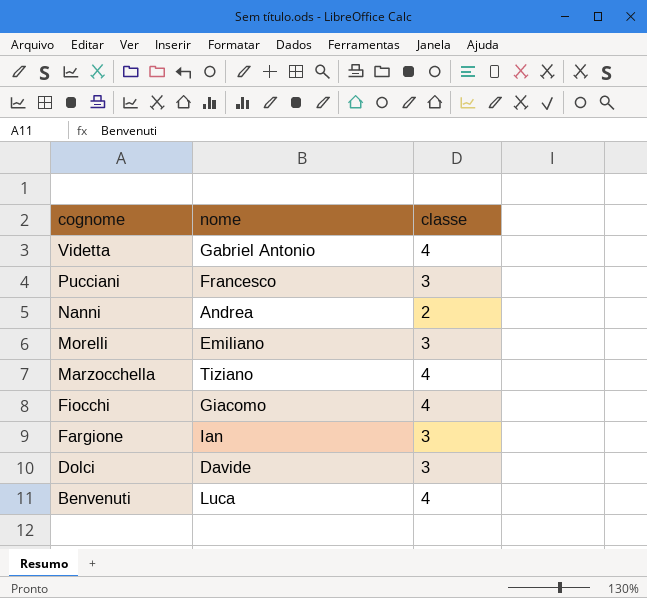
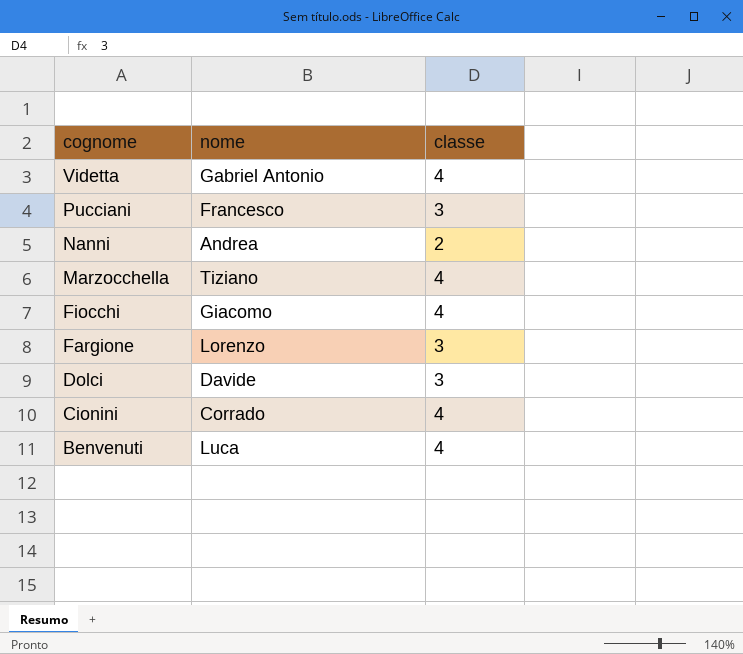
row Morelli: Emiliano | 3 -> none
Fargione | nome: Ian -> Lorenzo
row Cionini: none -> Corrado | 4

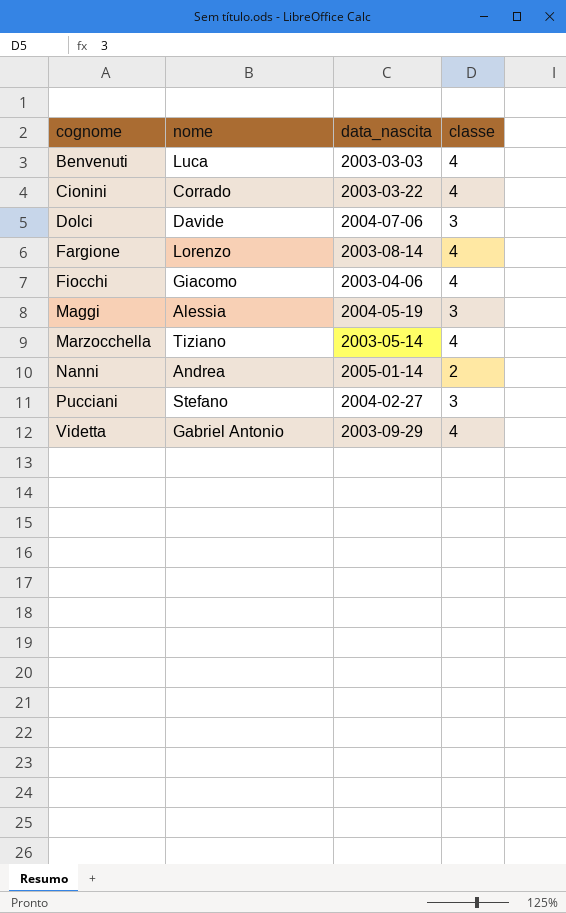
row order: cognome descending -> cognome ascending
column data_nascita | position: none -> 3
Fargione | classe: 3 -> 4
row Maggi: none -> Alessia | 2004-05-19 | 3
Pucciani | nome: Francesco -> Stefano

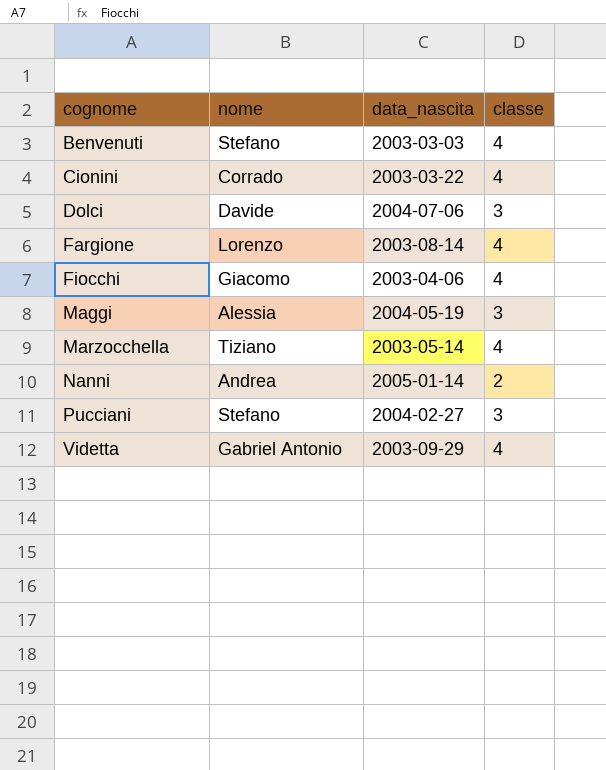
Benvenuti | nome: Luca -> Stefano

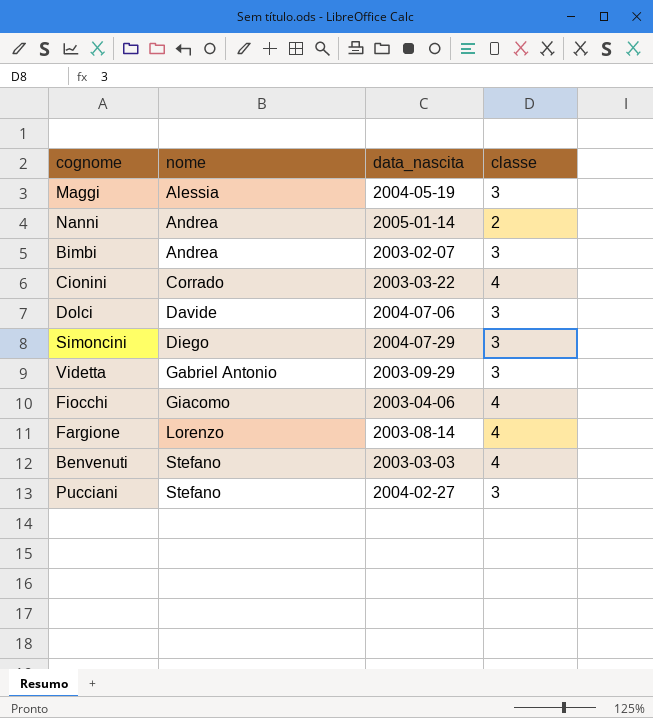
row order: cognome ascending -> nome ascending
row Marzocchella: Tiziano | 2003-05-14 | 4 -> none
row Bimbi: none -> Andrea | 2003-02-07 | 3
row Simoncini: none -> Diego | 2004-07-29 | 3
Videtta | classe: 4 -> 3

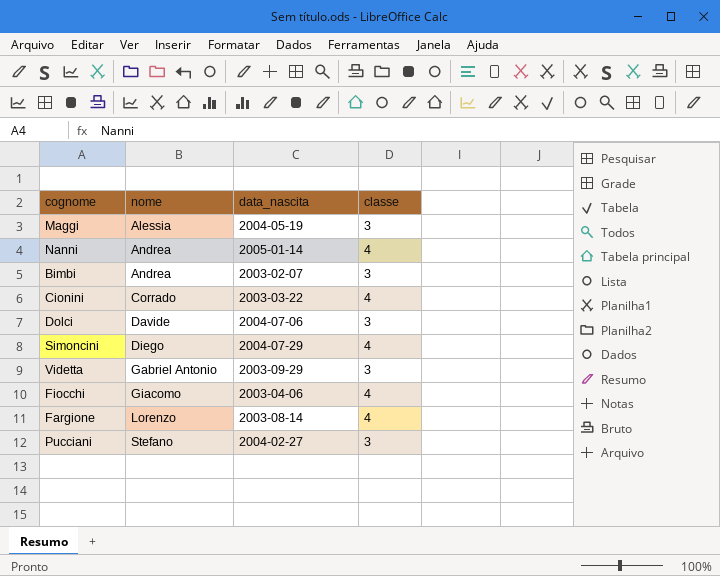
row Benvenuti: Stefano | 2003-03-03 | 4 -> none
Nanni | classe: 2 -> 4
Simoncini | classe: 3 -> 4

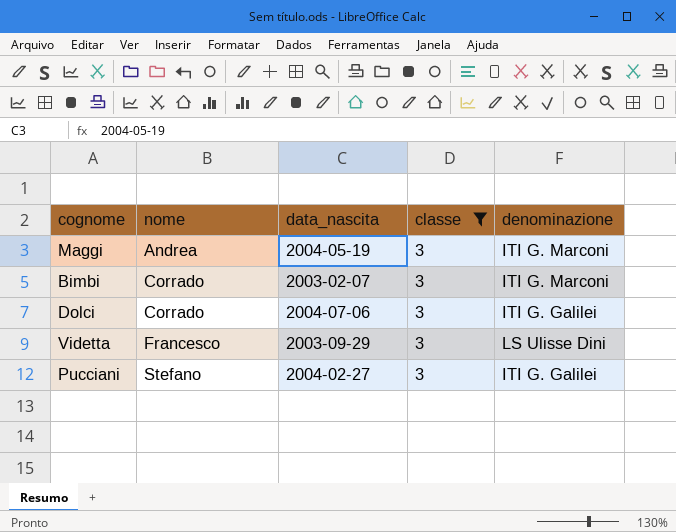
filter: none -> classe = 3
column denominazione | position: none -> 5
Maggi | nome: Alessia -> Andrea
Bimbi | nome: Andrea -> Corrado
Dolci | nome: Davide -> Corrado
Videtta | nome: Gabriel Antonio -> Francesco

